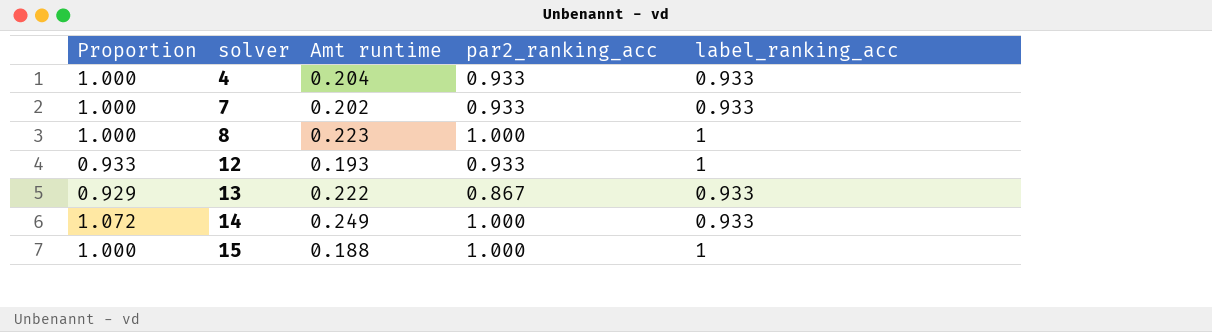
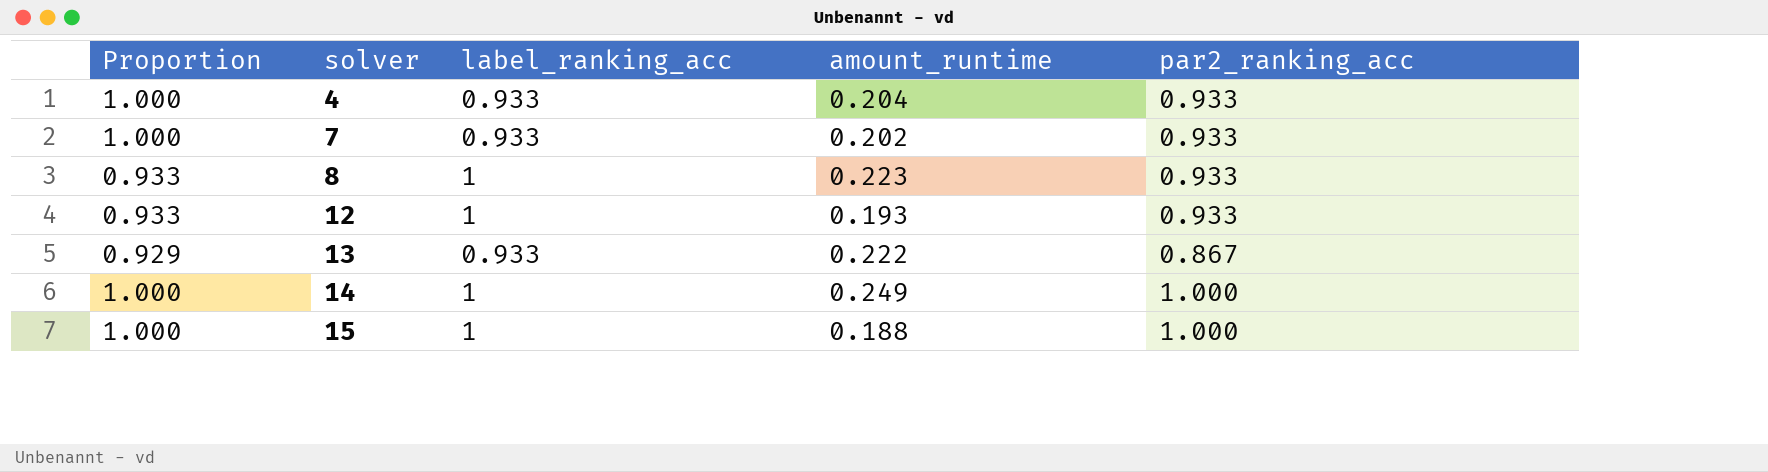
column label_ranking_acc | position: 5 -> 3
column name: Amt runtime -> amount_runtime
8 | Proportion: 1.000 -> 0.933
8 | par2_ranking_acc: 1.000 -> 0.933
14 | Proportion: 1.072 -> 1.000
14 | label_ranking_acc: 0.933 -> 1

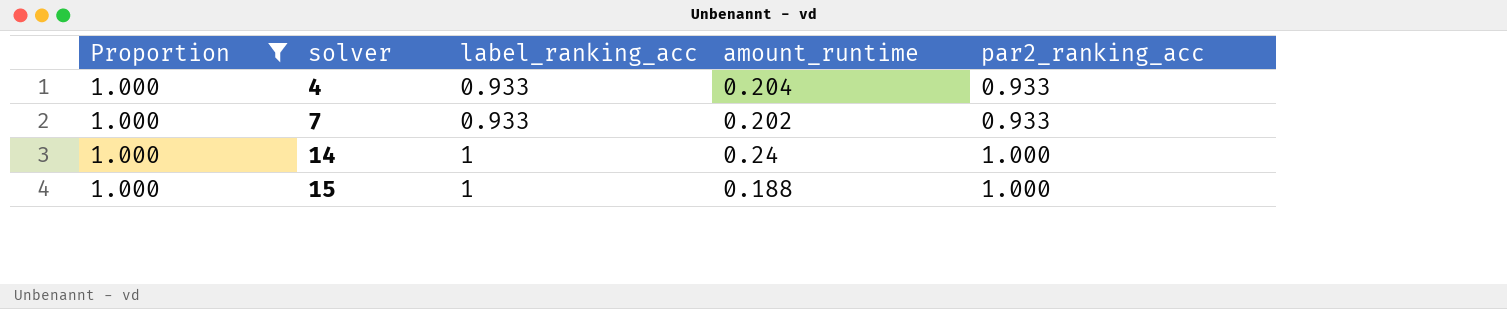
filter: none -> Proportion = 1.000
14 | amount_runtime: 0.249 -> 0.24

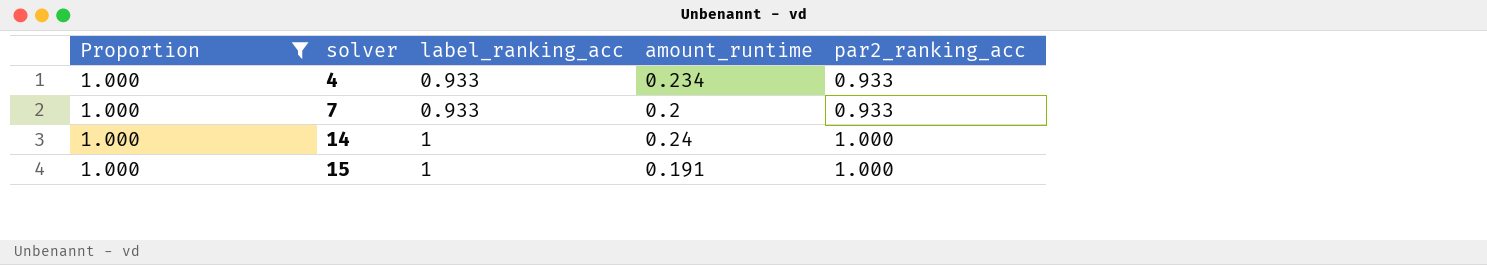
4 | amount_runtime: 0.204 -> 0.234
7 | amount_runtime: 0.202 -> 0.2
15 | amount_runtime: 0.188 -> 0.191

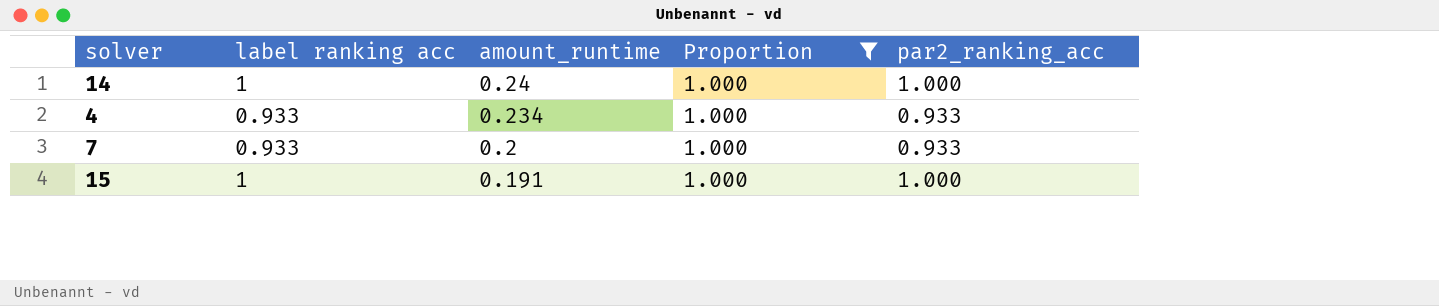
row order: solver ascending -> amount_runtime descending
column name: label_ranking_acc -> label ranking acc
column Proportion | position: 1 -> 4

